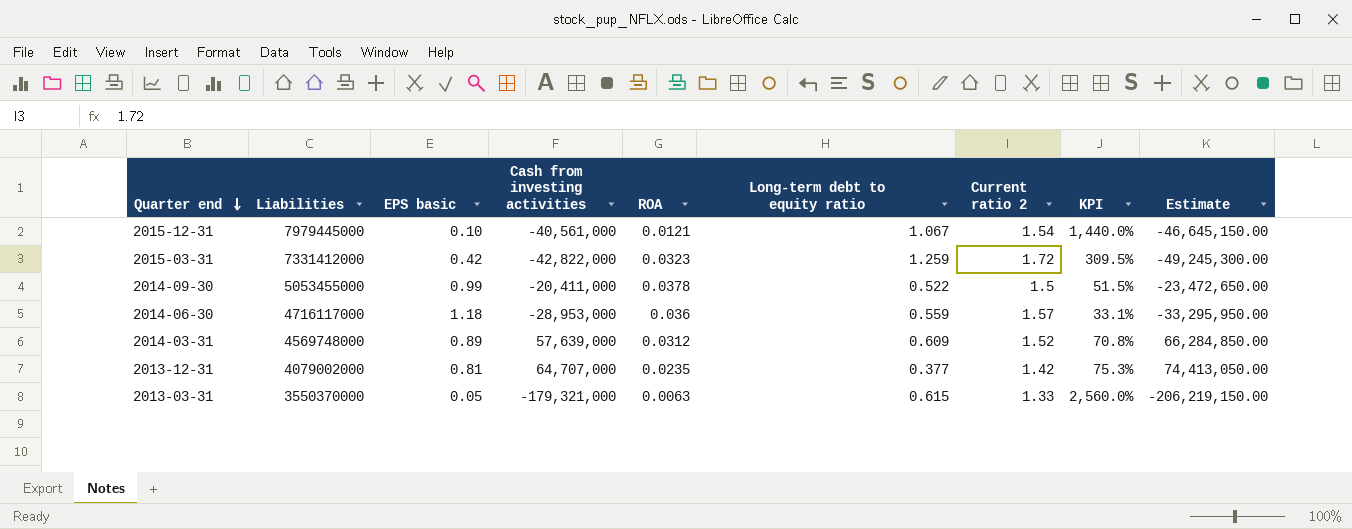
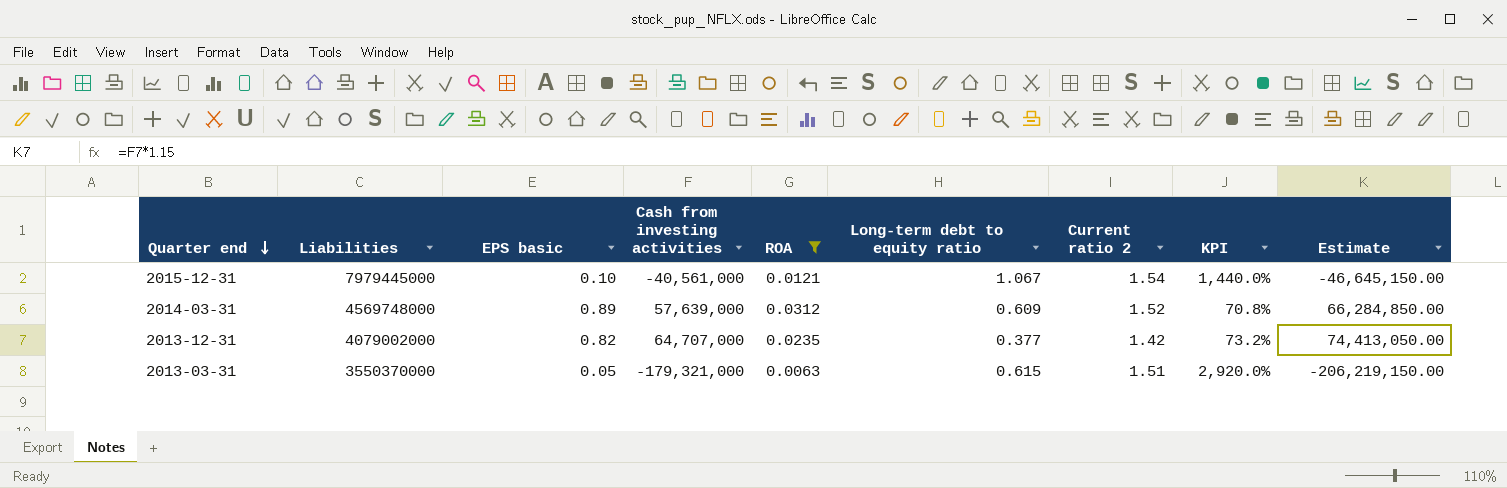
filter: none -> ROA <= 0.0312
2013-12-31 | EPS basic: 0.81 -> 0.82
2013-12-31 | KPI: 75.3% -> 73.2%
2013-03-31 | Current ratio 2: 1.33 -> 1.51
2013-03-31 | KPI: 2,560.0% -> 2,920.0%

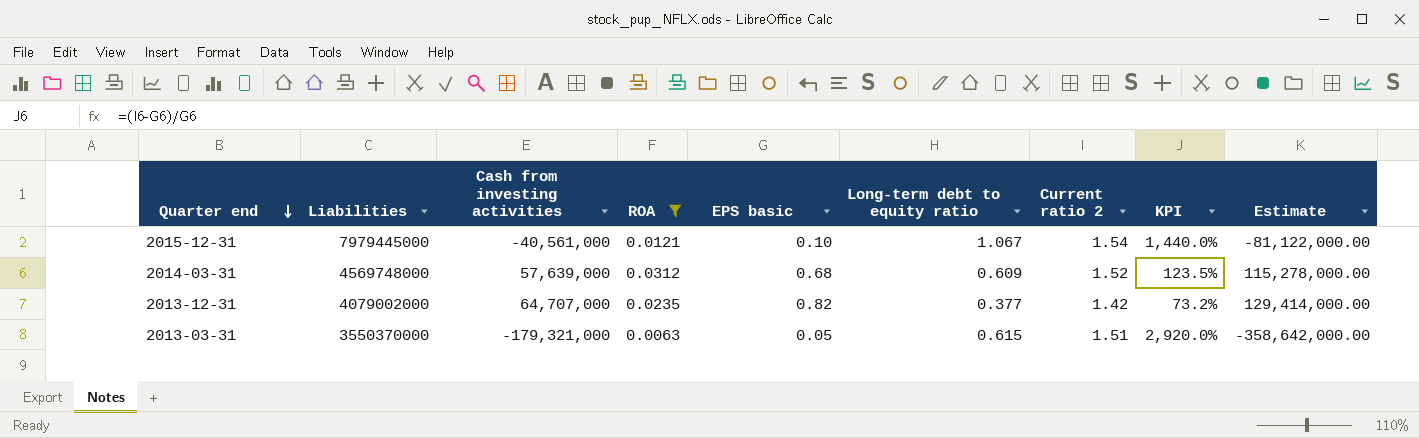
column EPS basic | position: 3 -> 5
column Estimate | formula: [Cash from investing activities] * 1.15 -> [Cash from investing activities] * 2
2014-03-31 | EPS basic: 0.89 -> 0.68
2014-03-31 | KPI: 70.8% -> 123.5%

